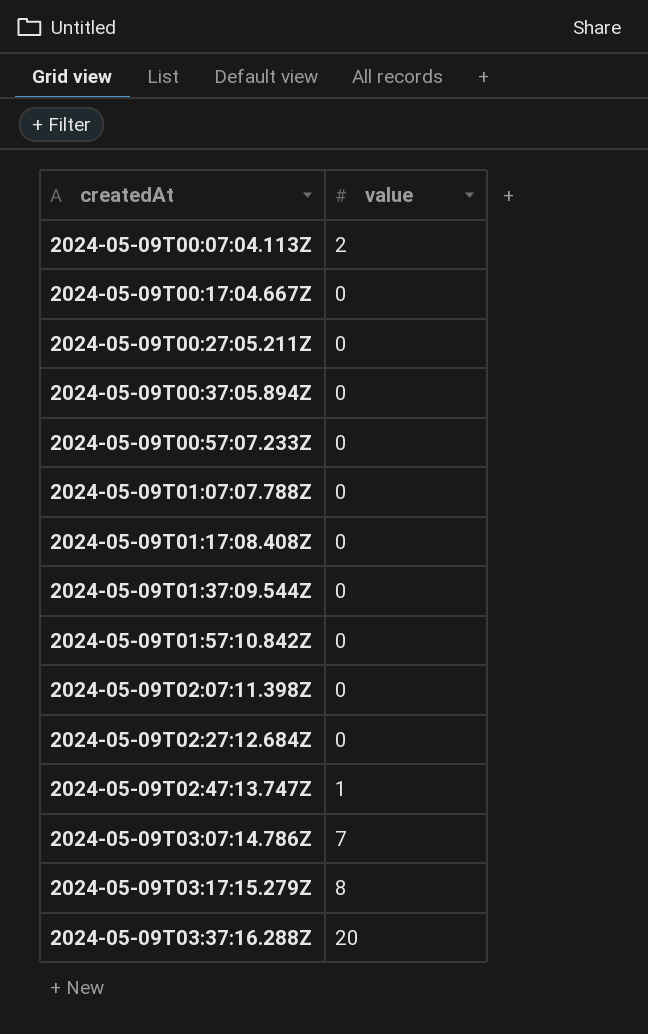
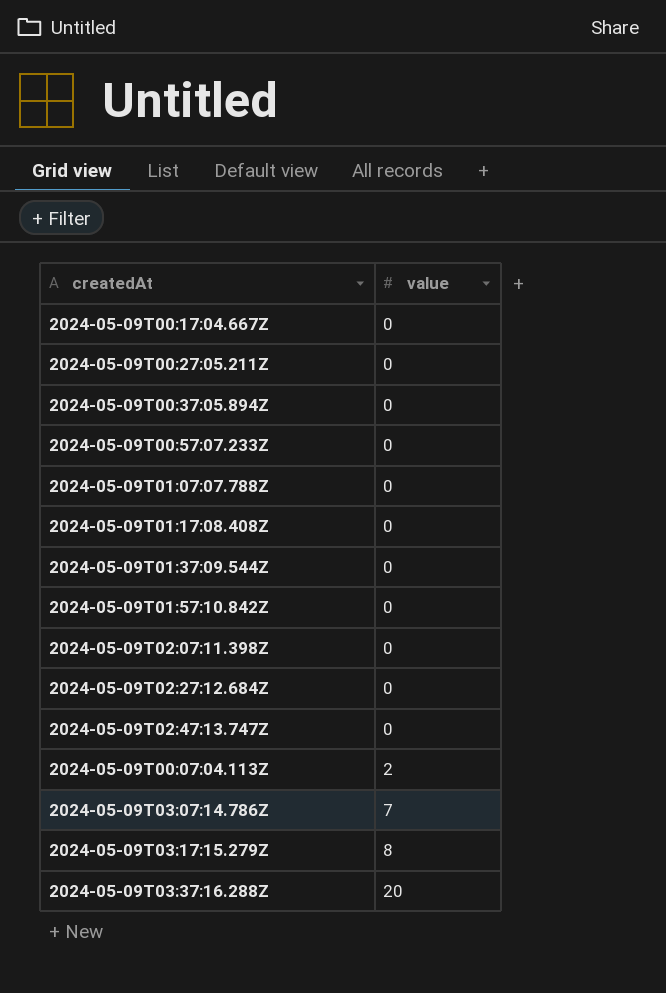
row order: createdAt ascending -> value ascending
2024-05-09T02:47:13.747Z | value: 1 -> 0

